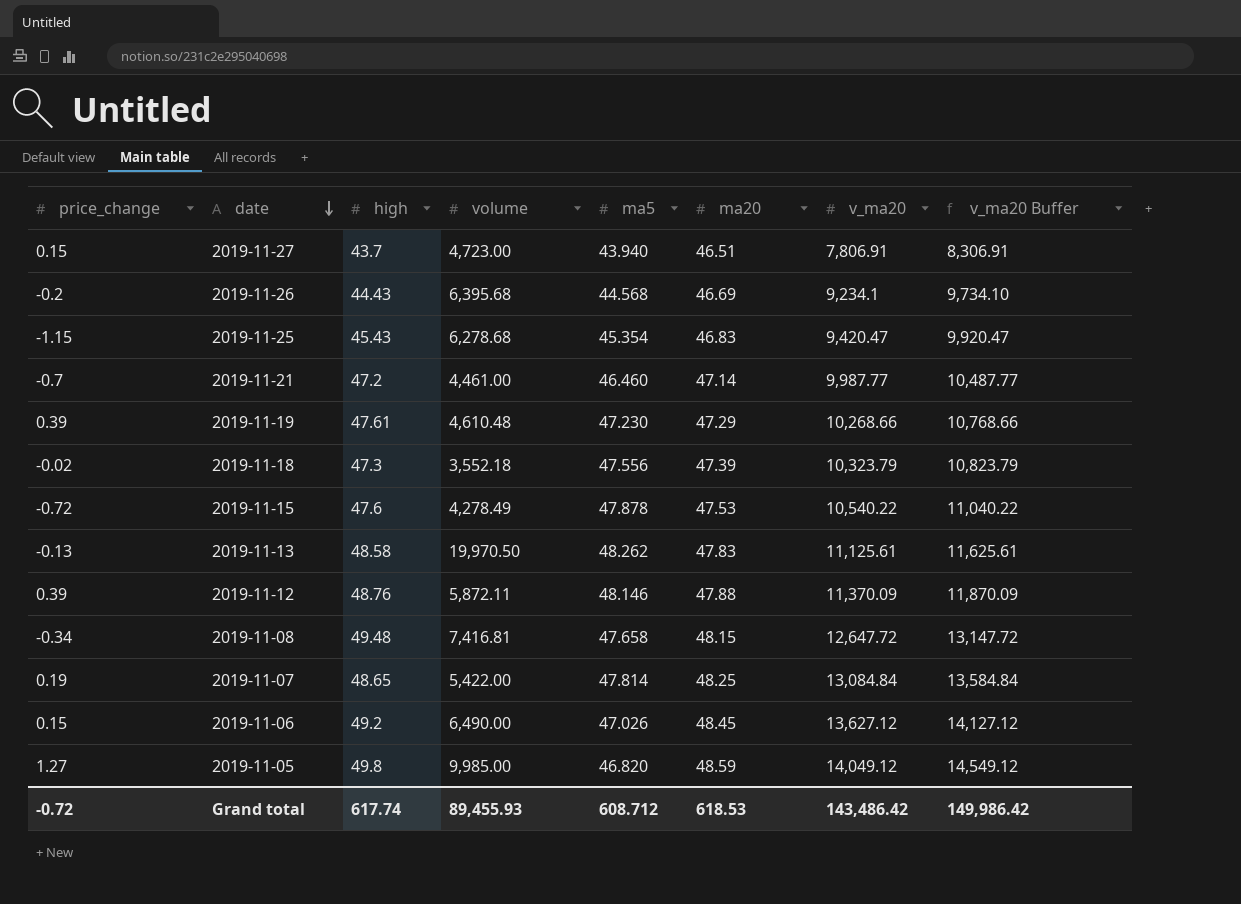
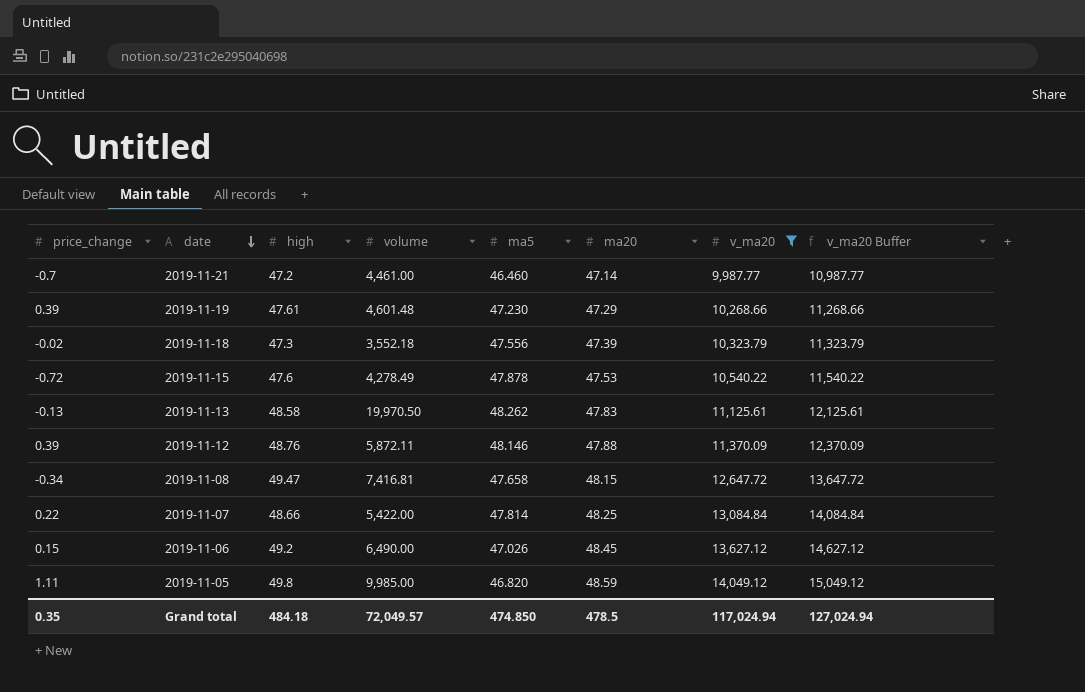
filter: none -> v_ma20 >= 9,987.77
column v_ma20 Buffer | formula: [v_ma20] + 500 -> [v_ma20] + 1000
2019-11-19 | volume: 4,610.48 -> 4,601.48
2019-11-08 | high: 49.48 -> 49.47
2019-11-07 | price_change: 0.19 -> 0.22
2019-11-07 | high: 48.65 -> 48.66
2019-11-05 | price_change: 1.27 -> 1.11
Grand total | price_change: -0.72 -> 0.35
Grand total | high: 617.74 -> 484.18
Grand total | volume: 89,455.93 -> 72,049.57
Grand total | ma5: 608.712 -> 474.850
Grand total | ma20: 618.53 -> 478.5
Grand total | v_ma20: 143,486.42 -> 117,024.94
Grand total | v_ma20 Buffer: 149,986.42 -> 127,024.94

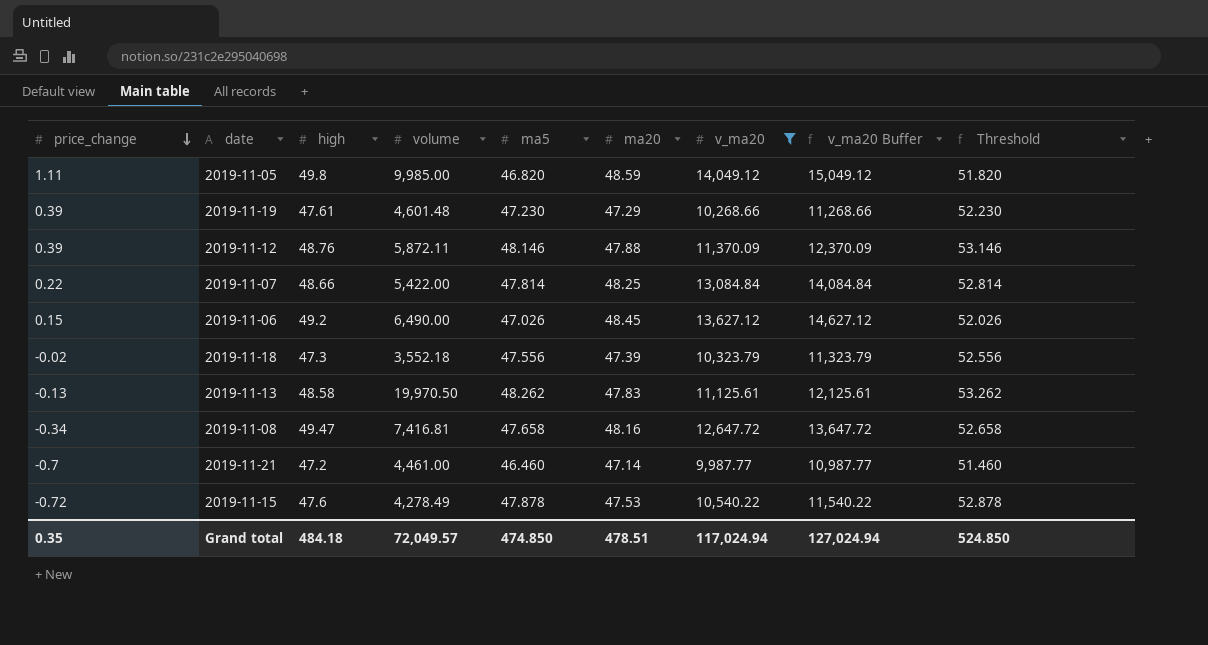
row order: date descending -> price_change descending
column Threshold | formula: none -> [ma5] + 5
2019-11-08 | ma20: 48.15 -> 48.16
Grand total | ma20: 478.5 -> 478.51

